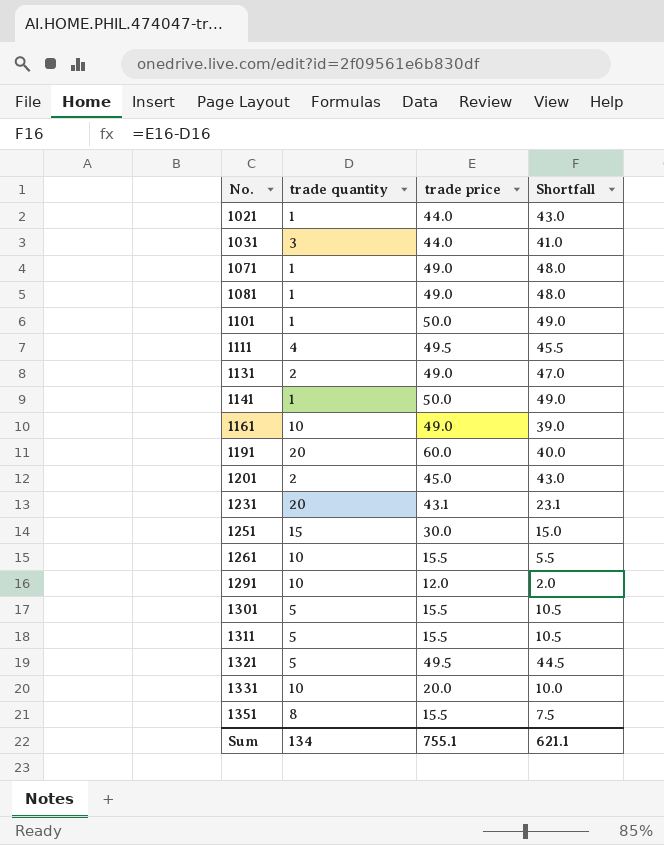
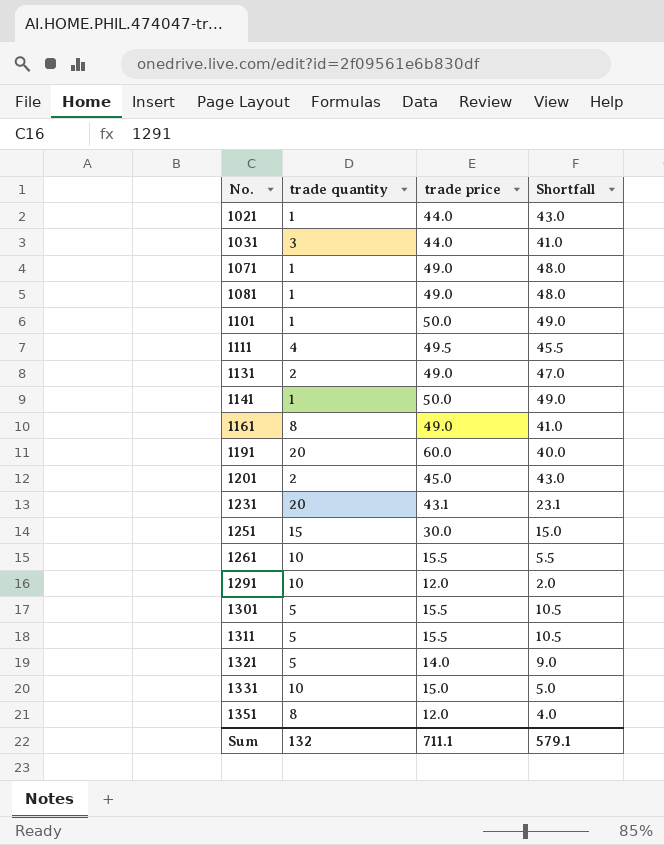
1161 | trade quantity: 10 -> 8
1161 | Shortfall: 39.0 -> 41.0
1321 | trade price: 49.5 -> 14.0
1321 | Shortfall: 44.5 -> 9.0
1331 | trade price: 20.0 -> 15.0
1331 | Shortfall: 10.0 -> 5.0
1351 | trade price: 15.5 -> 12.0
1351 | Shortfall: 7.5 -> 4.0
Sum | trade quantity: 134 -> 132
Sum | trade price: 755.1 -> 711.1
Sum | Shortfall: 621.1 -> 579.1

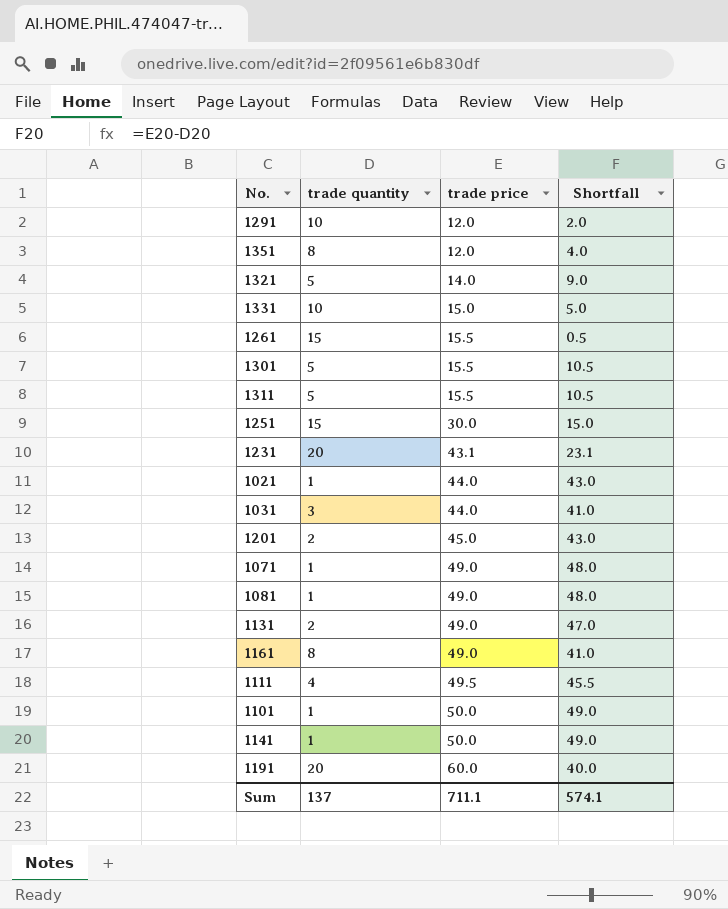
row order: No. ascending -> trade price ascending
1261 | trade quantity: 10 -> 15
1261 | Shortfall: 5.5 -> 0.5
Sum | trade quantity: 132 -> 137
Sum | Shortfall: 579.1 -> 574.1

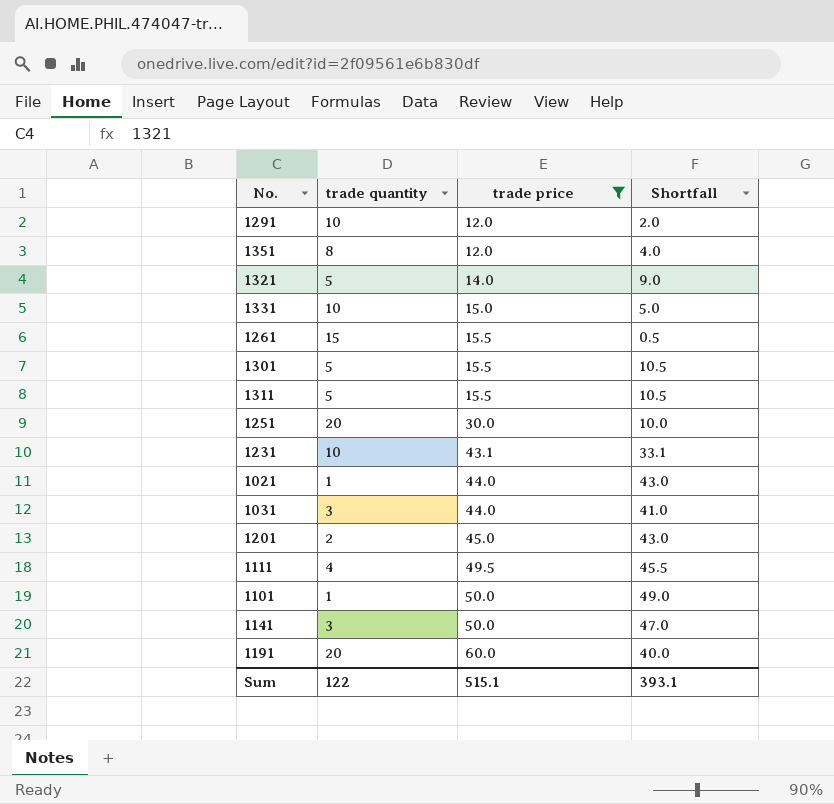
filter: none -> trade price != 49.0
1251 | trade quantity: 15 -> 20
1251 | Shortfall: 15.0 -> 10.0
1231 | trade quantity: 20 -> 10
1231 | Shortfall: 23.1 -> 33.1
1141 | trade quantity: 1 -> 3
1141 | Shortfall: 49.0 -> 47.0
Sum | trade quantity: 137 -> 122
Sum | trade price: 711.1 -> 515.1
Sum | Shortfall: 574.1 -> 393.1

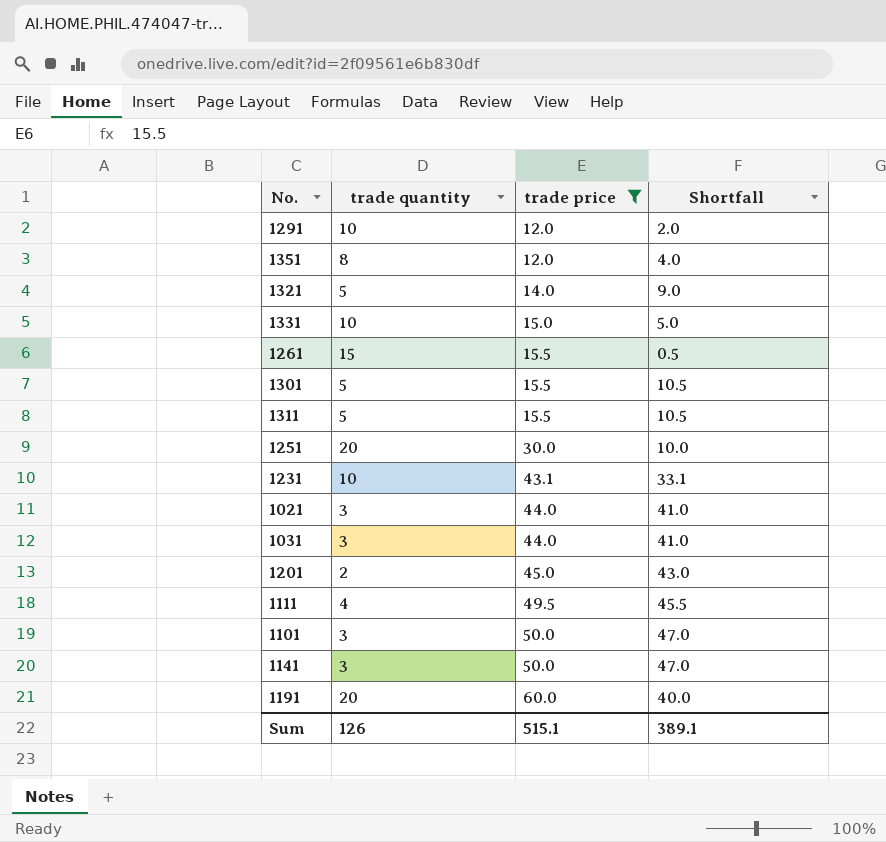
1021 | trade quantity: 1 -> 3
1021 | Shortfall: 43.0 -> 41.0
1101 | trade quantity: 1 -> 3
1101 | Shortfall: 49.0 -> 47.0
Sum | trade quantity: 122 -> 126
Sum | Shortfall: 393.1 -> 389.1

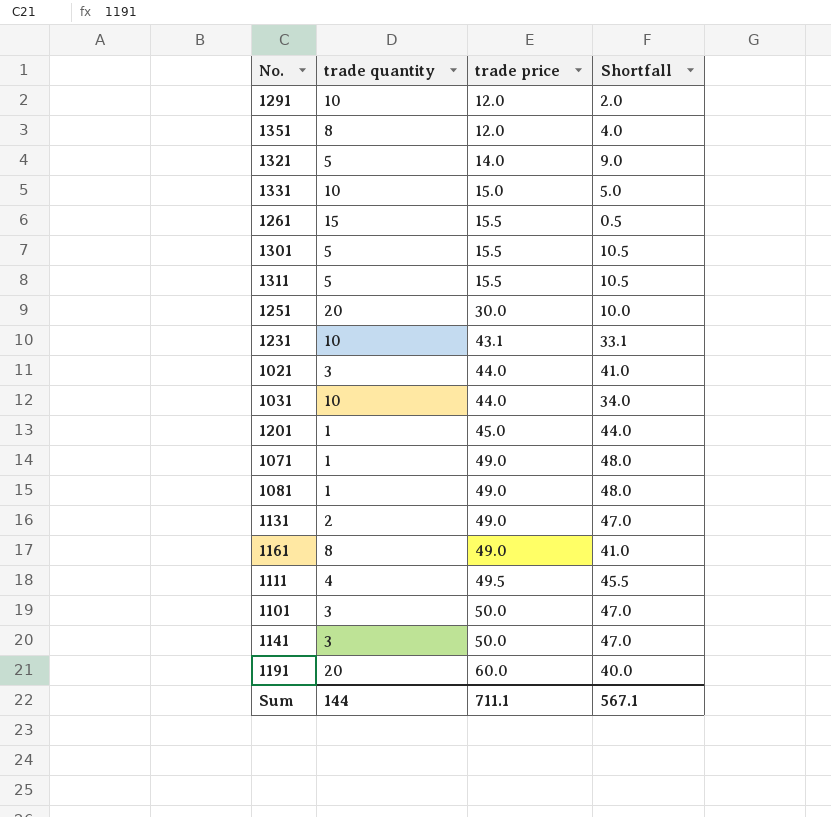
filter: trade price != 49.0 -> none
1031 | trade quantity: 3 -> 10
1031 | Shortfall: 41.0 -> 34.0
1201 | trade quantity: 2 -> 1
1201 | Shortfall: 43.0 -> 44.0
Sum | trade quantity: 126 -> 144
Sum | trade price: 515.1 -> 711.1
Sum | Shortfall: 389.1 -> 567.1

